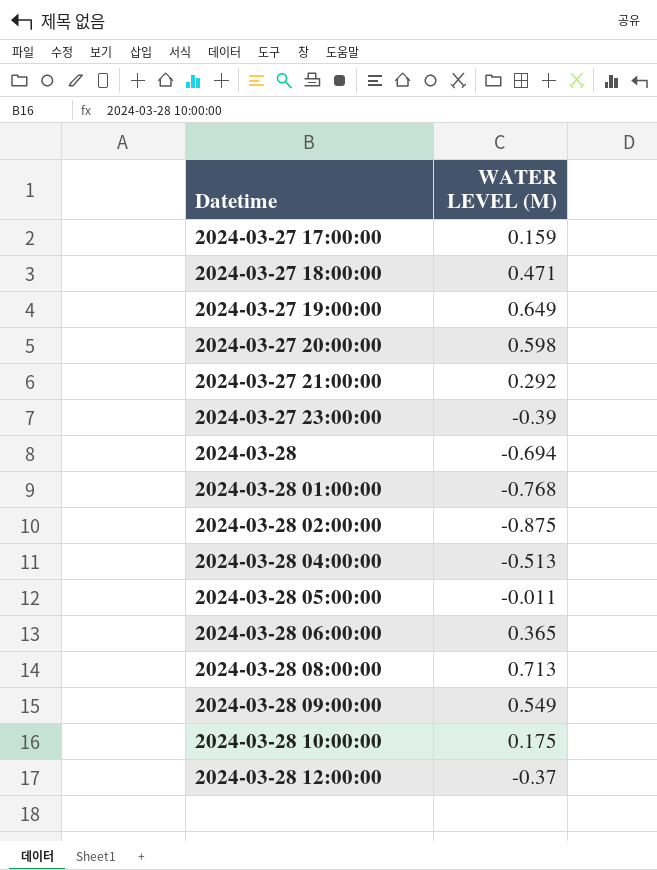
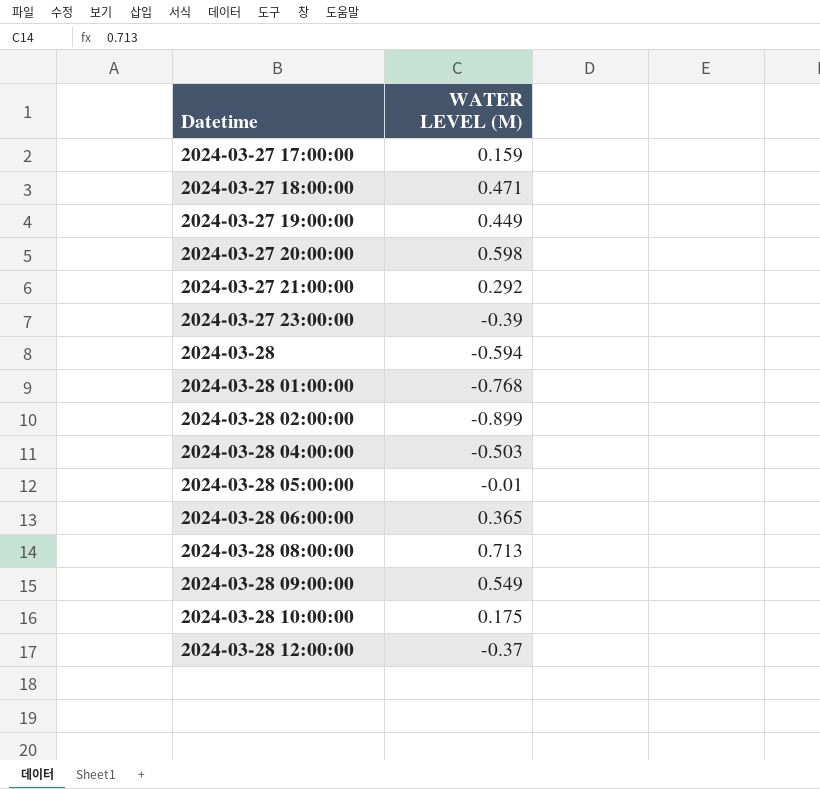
2024-03-27 19:00:00 | WATER LEVEL (M): 0.649 -> 0.449
2024-03-28 | WATER LEVEL (M): -0.694 -> -0.594
2024-03-28 02:00:00 | WATER LEVEL (M): -0.875 -> -0.899
2024-03-28 04:00:00 | WATER LEVEL (M): -0.513 -> -0.503
2024-03-28 05:00:00 | WATER LEVEL (M): -0.011 -> -0.01

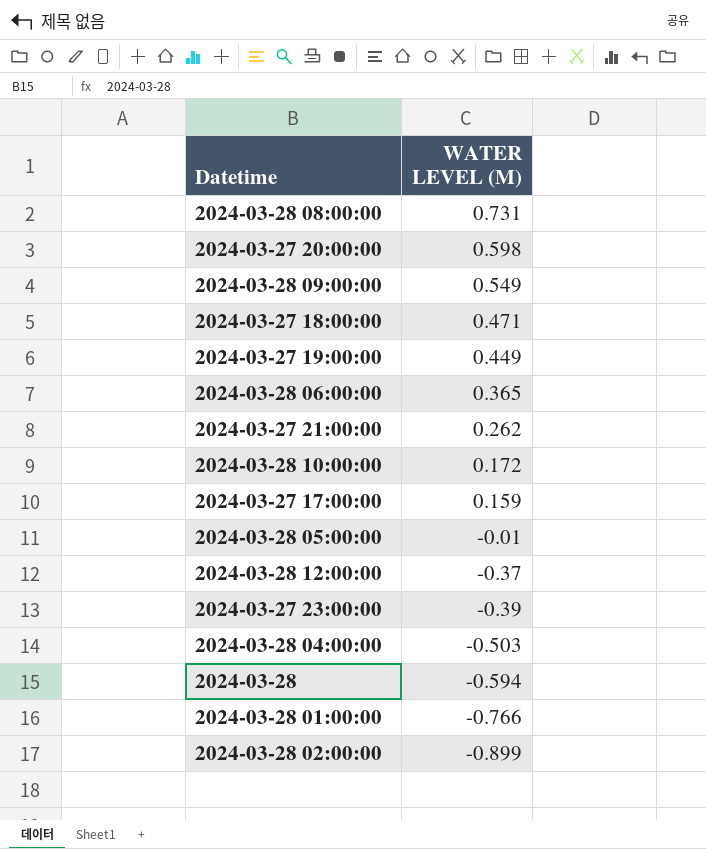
row order: Datetime ascending -> WATER LEVEL (M) descending
2024-03-28 08:00:00 | WATER LEVEL (M): 0.713 -> 0.731
2024-03-27 21:00:00 | WATER LEVEL (M): 0.292 -> 0.262
2024-03-28 10:00:00 | WATER LEVEL (M): 0.175 -> 0.172
2024-03-28 01:00:00 | WATER LEVEL (M): -0.768 -> -0.766

